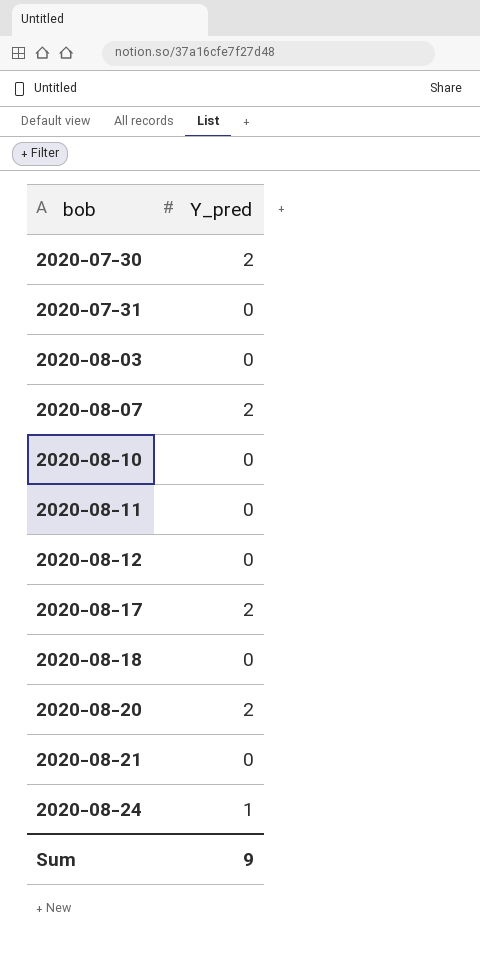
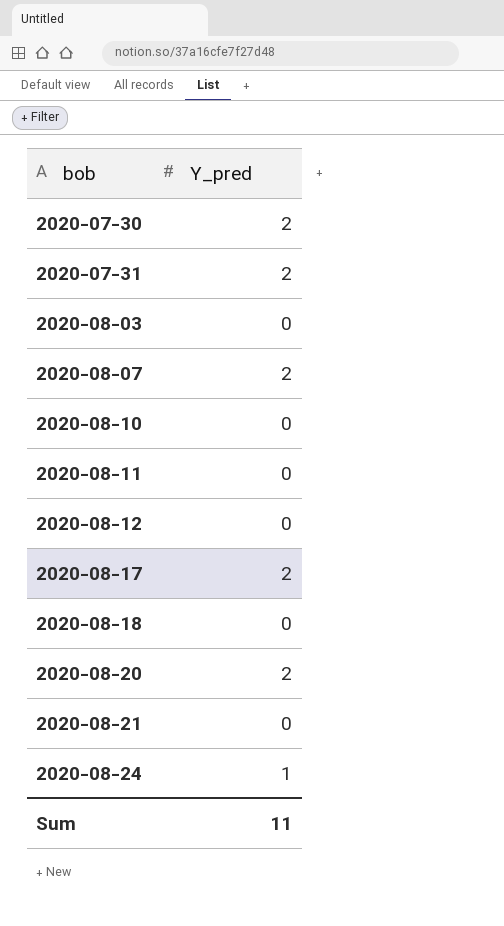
2020-07-31 | Y_pred: 0 -> 2
Sum | Y_pred: 9 -> 11

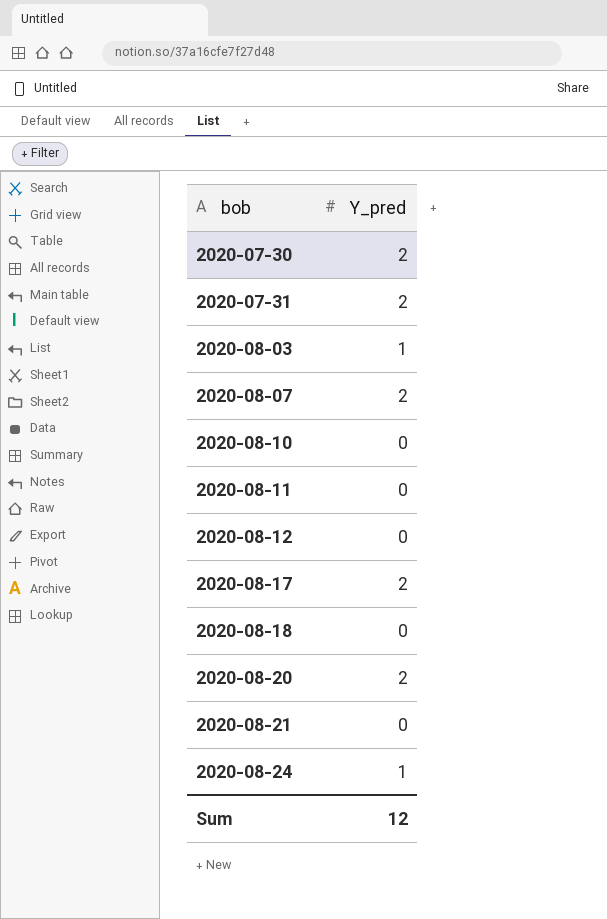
2020-08-03 | Y_pred: 0 -> 1
Sum | Y_pred: 11 -> 12

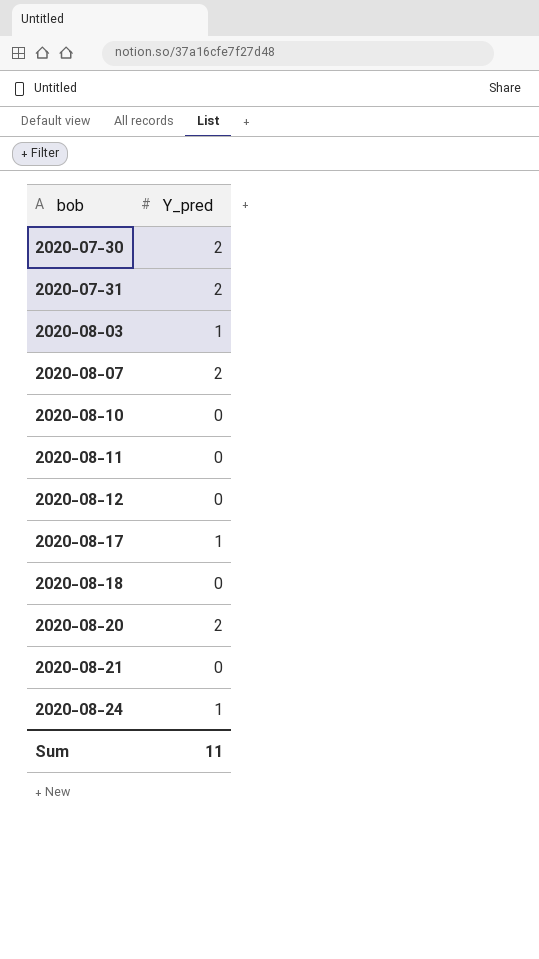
2020-08-17 | Y_pred: 2 -> 1
Sum | Y_pred: 12 -> 11

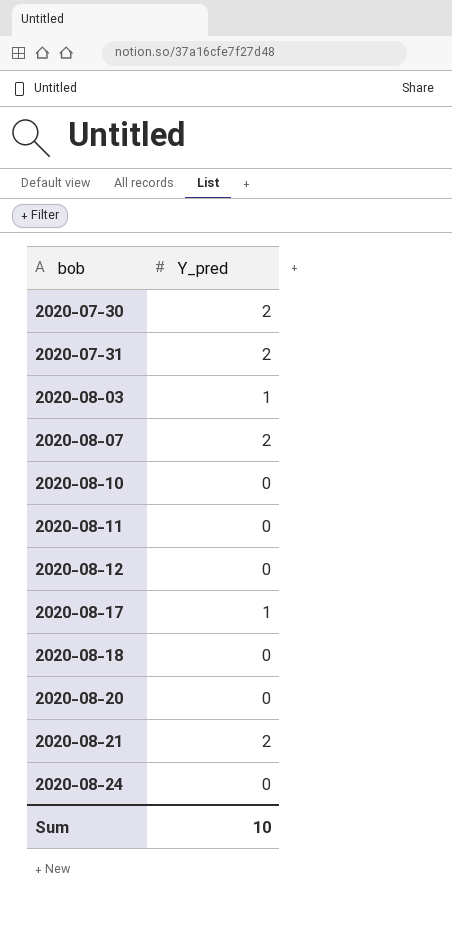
2020-08-20 | Y_pred: 2 -> 0
2020-08-21 | Y_pred: 0 -> 2
2020-08-24 | Y_pred: 1 -> 0
Sum | Y_pred: 11 -> 10

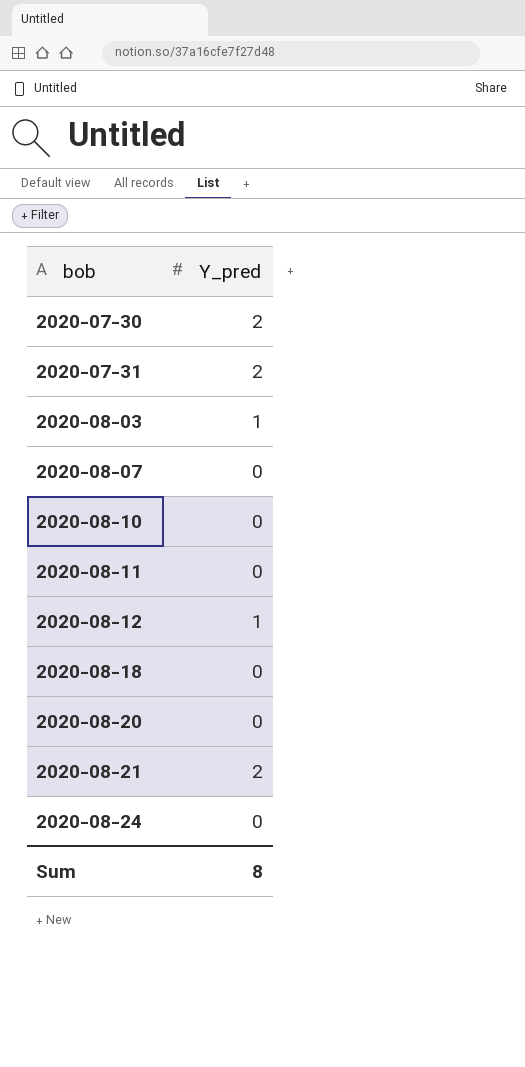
row 2020-08-17: 1 -> none
2020-08-07 | Y_pred: 2 -> 0
2020-08-12 | Y_pred: 0 -> 1
Sum | Y_pred: 10 -> 8

